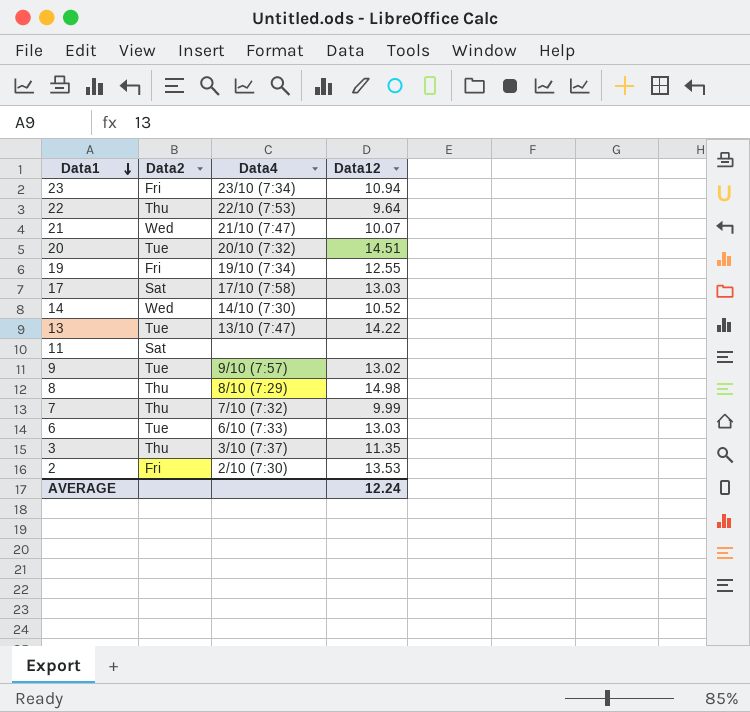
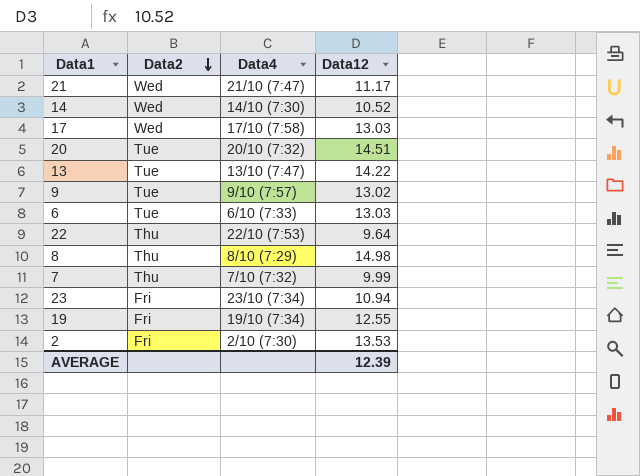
row order: Data1 descending -> Data2 descending
row 11: Sat | none | none -> none
row 3: Thu | 3/10 (7:37) | 11.35 -> none
21 | Data12: 10.07 -> 11.17
17 | Data2: Sat -> Wed
AVERAGE | Data12: 12.24 -> 12.39

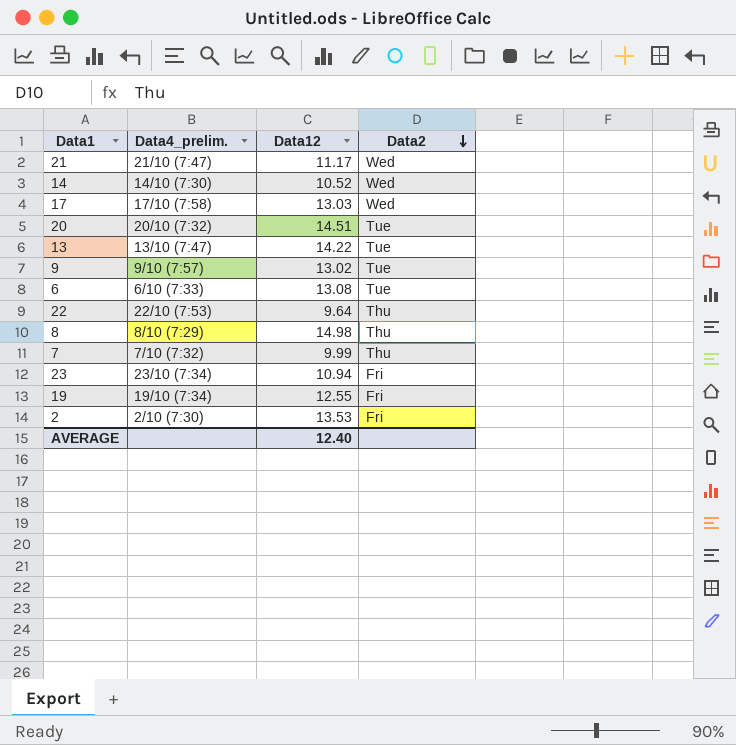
column name: Data4 -> Data4_prelim.
column Data2 | position: 2 -> 4
6 | Data12: 13.03 -> 13.08
AVERAGE | Data12: 12.39 -> 12.40

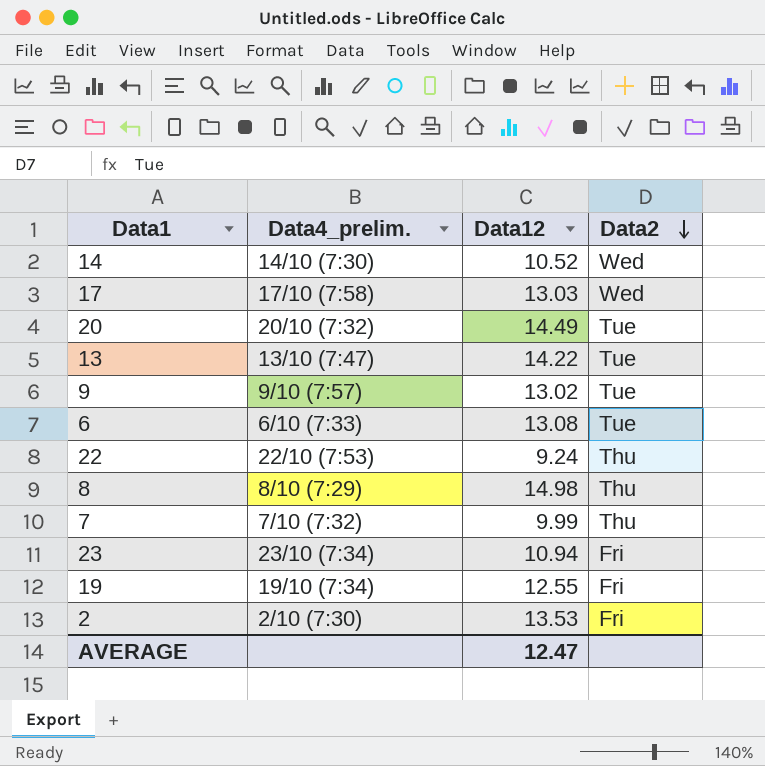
row 21: 21/10 (7:47) | 11.17 | Wed -> none
20 | Data12: 14.51 -> 14.49
22 | Data12: 9.64 -> 9.24
AVERAGE | Data12: 12.40 -> 12.47

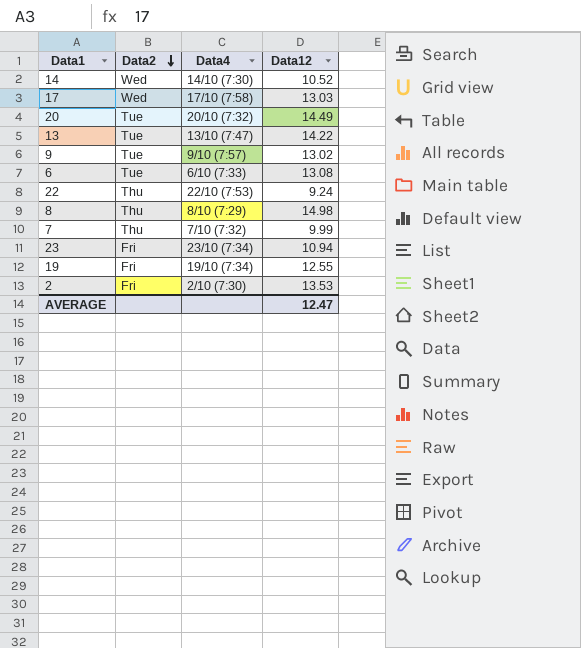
column Data2 | position: 4 -> 2
column name: Data4_prelim. -> Data4

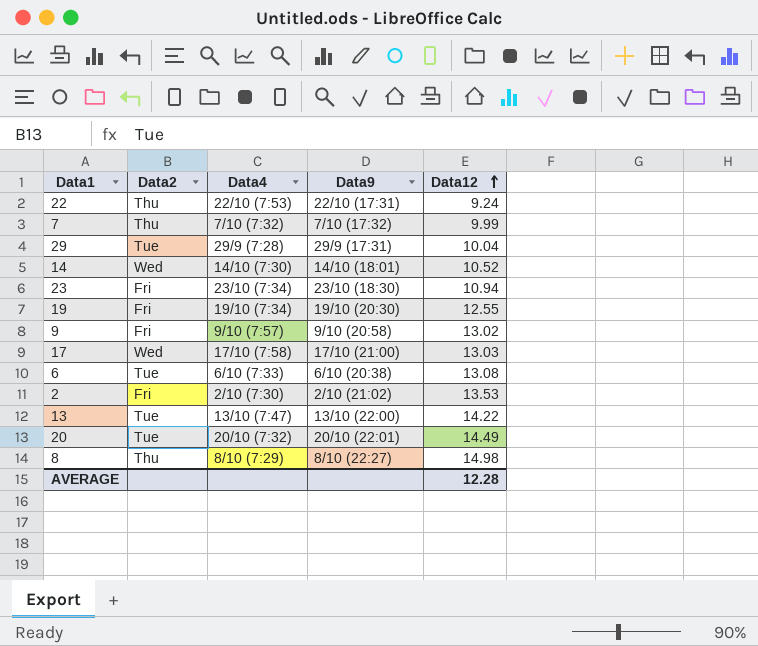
row order: Data2 descending -> Data12 ascending
column Data9 | position: none -> 4
row 29: none -> Tue | 29/9 (7:28) | 29/9 (17:31) | 10.04
9 | Data2: Tue -> Fri
AVERAGE | Data12: 12.47 -> 12.28

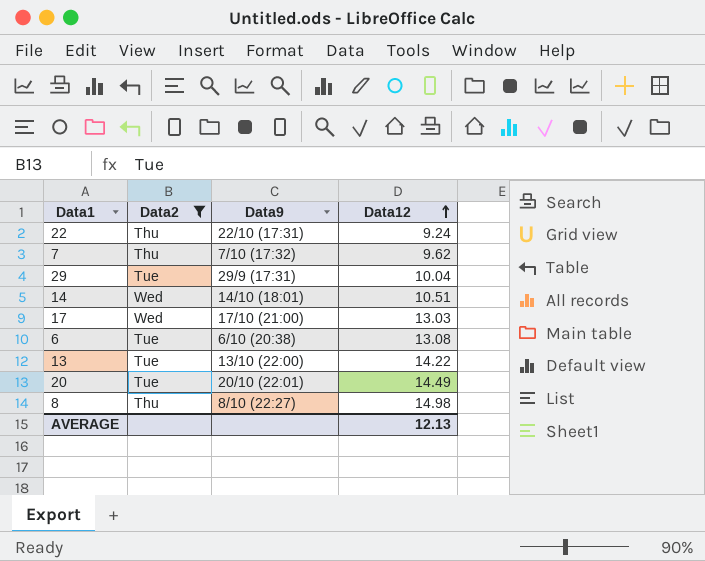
filter: none -> Data2 != Fri
column Data4 | position: 3 -> none
7 | Data12: 9.99 -> 9.62
14 | Data12: 10.52 -> 10.51
AVERAGE | Data12: 12.28 -> 12.13

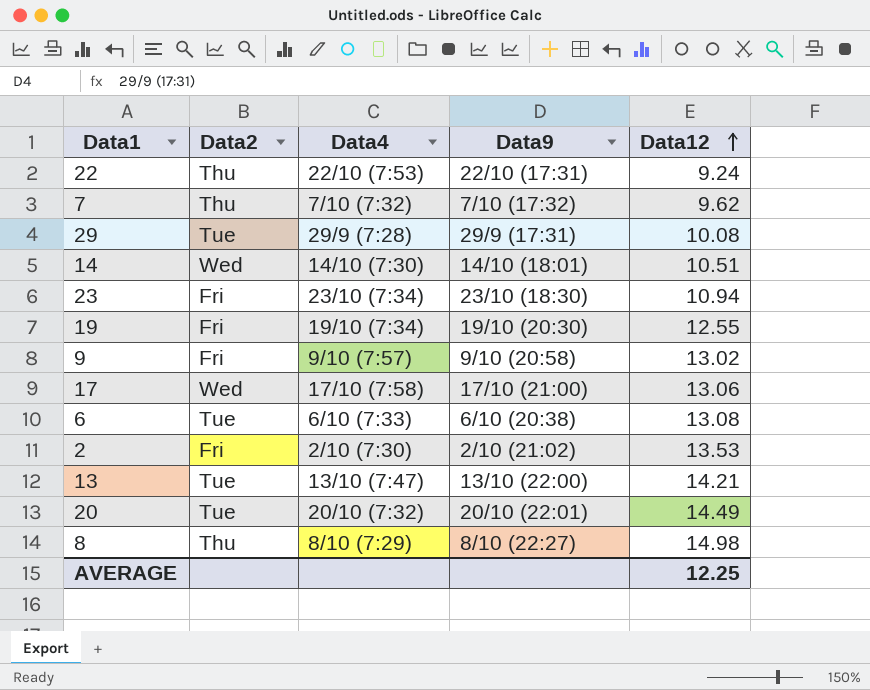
filter: Data2 != Fri -> none
column Data4 | position: none -> 3
29 | Data12: 10.04 -> 10.08
17 | Data12: 13.03 -> 13.06
13 | Data12: 14.22 -> 14.21
AVERAGE | Data12: 12.13 -> 12.25

